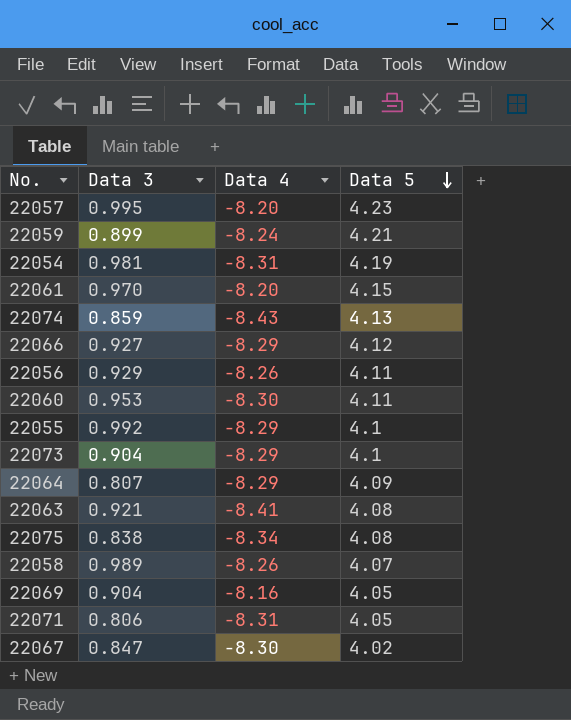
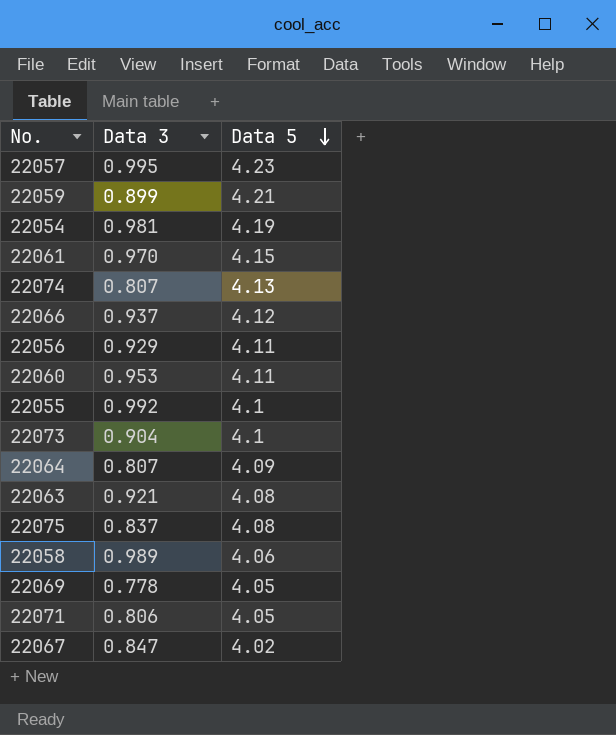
column Data 4 | position: 3 -> none
22074 | Data 3: 0.859 -> 0.807
22066 | Data 3: 0.927 -> 0.937
22075 | Data 3: 0.838 -> 0.837
22058 | Data 5: 4.07 -> 4.06
22069 | Data 3: 0.904 -> 0.778

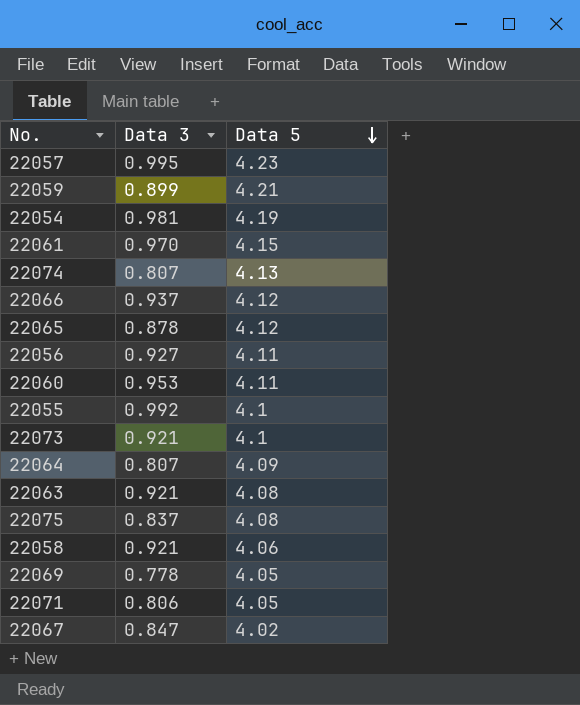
row 22065: none -> 0.878 | 4.12
22056 | Data 3: 0.929 -> 0.927
22073 | Data 3: 0.904 -> 0.921
22058 | Data 3: 0.989 -> 0.921

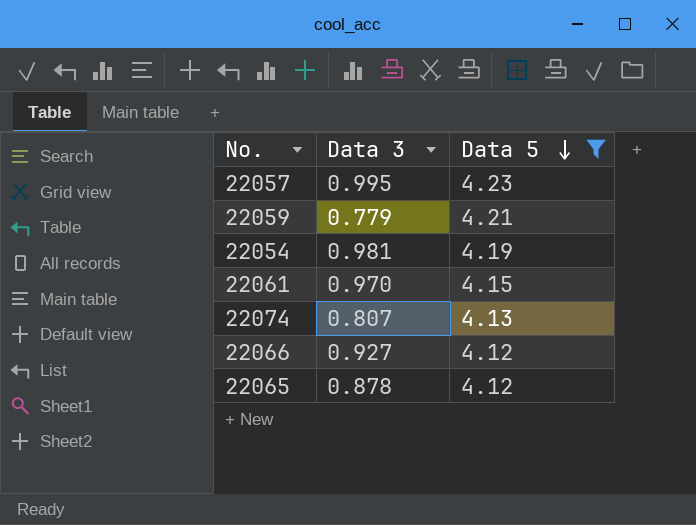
filter: none -> Data 5 >= 4.12
22059 | Data 3: 0.899 -> 0.779
22066 | Data 3: 0.937 -> 0.927

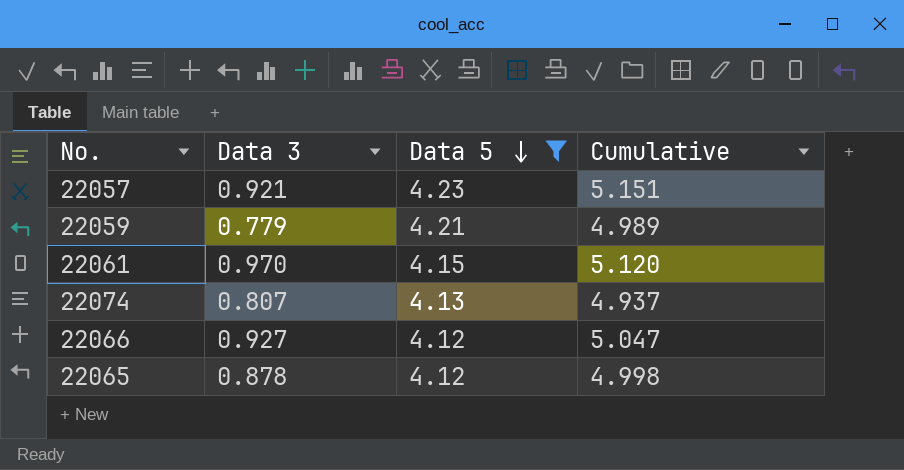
column Cumulative | formula: none -> [Data 3] + [Data 5]
row 22054: 0.981 | 4.19 -> none
22057 | Data 3: 0.995 -> 0.921

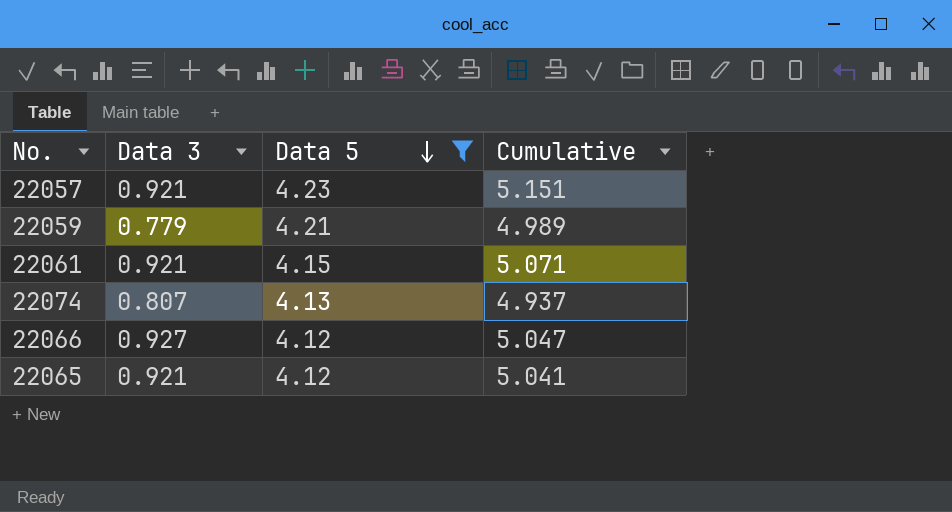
22061 | Data 3: 0.970 -> 0.921
22061 | Cumulative: 5.120 -> 5.071
22065 | Data 3: 0.878 -> 0.921
22065 | Cumulative: 4.998 -> 5.041

